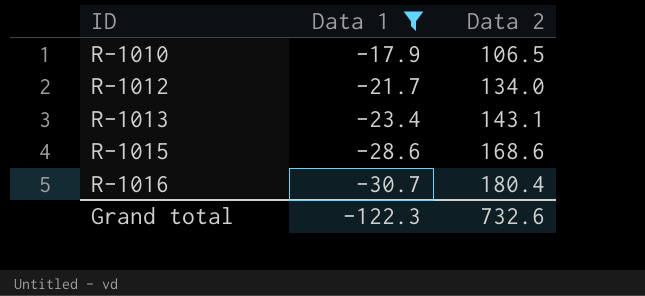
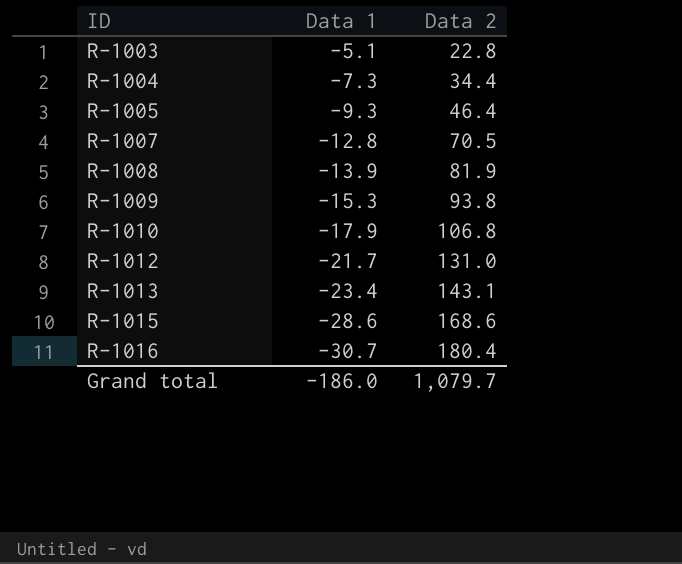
filter: Data 1 <= -17.9 -> none
R-1010 | Data 2: 106.5 -> 106.8
R-1012 | Data 2: 134.0 -> 131.0
Grand total | Data 1: -122.3 -> -186.0
Grand total | Data 2: 732.6 -> 1,079.7

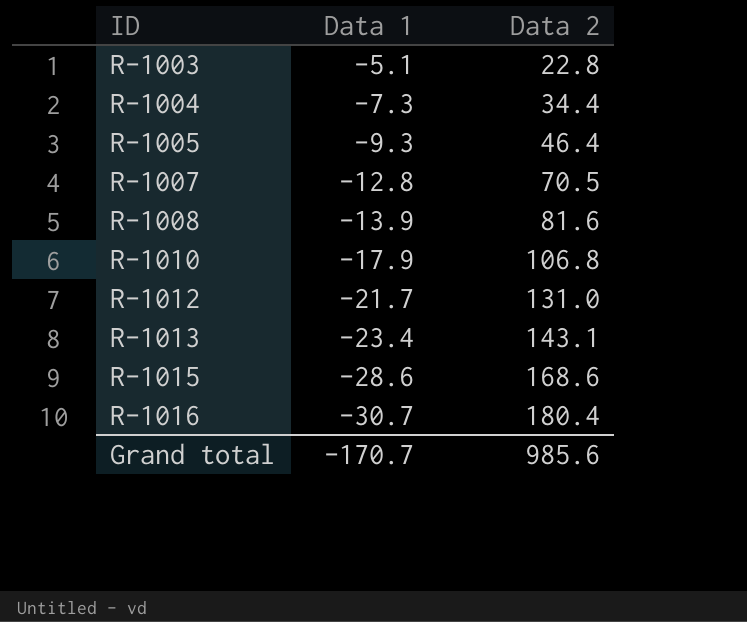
row R-1009: -15.3 | 93.8 -> none
R-1008 | Data 2: 81.9 -> 81.6
Grand total | Data 1: -186.0 -> -170.7
Grand total | Data 2: 1,079.7 -> 985.6

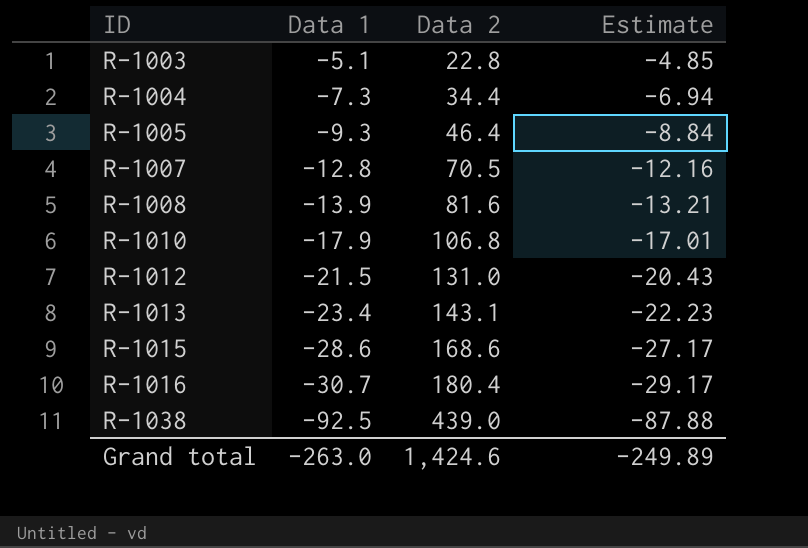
column Estimate | formula: none -> [Data 1] * 0.95
R-1012 | Data 1: -21.7 -> -21.5
row R-1038: none -> -92.5 | 439.0 | -87.88
Grand total | Data 1: -170.7 -> -263.0
Grand total | Data 2: 985.6 -> 1,424.6

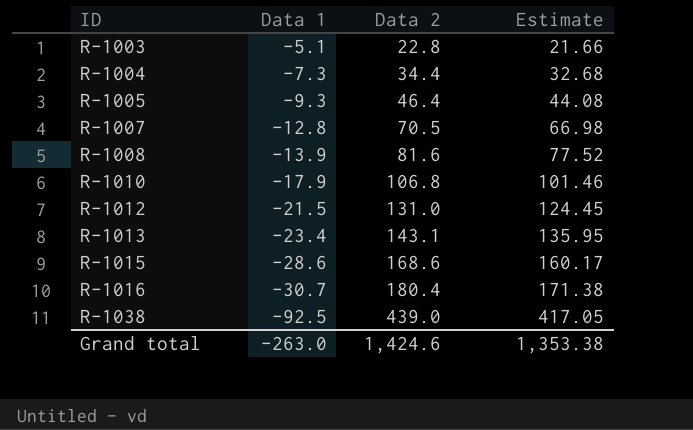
column Estimate | formula: [Data 1] * 0.95 -> [Data 2] * 0.95
Grand total | Estimate: -249.89 -> 1,353.38

